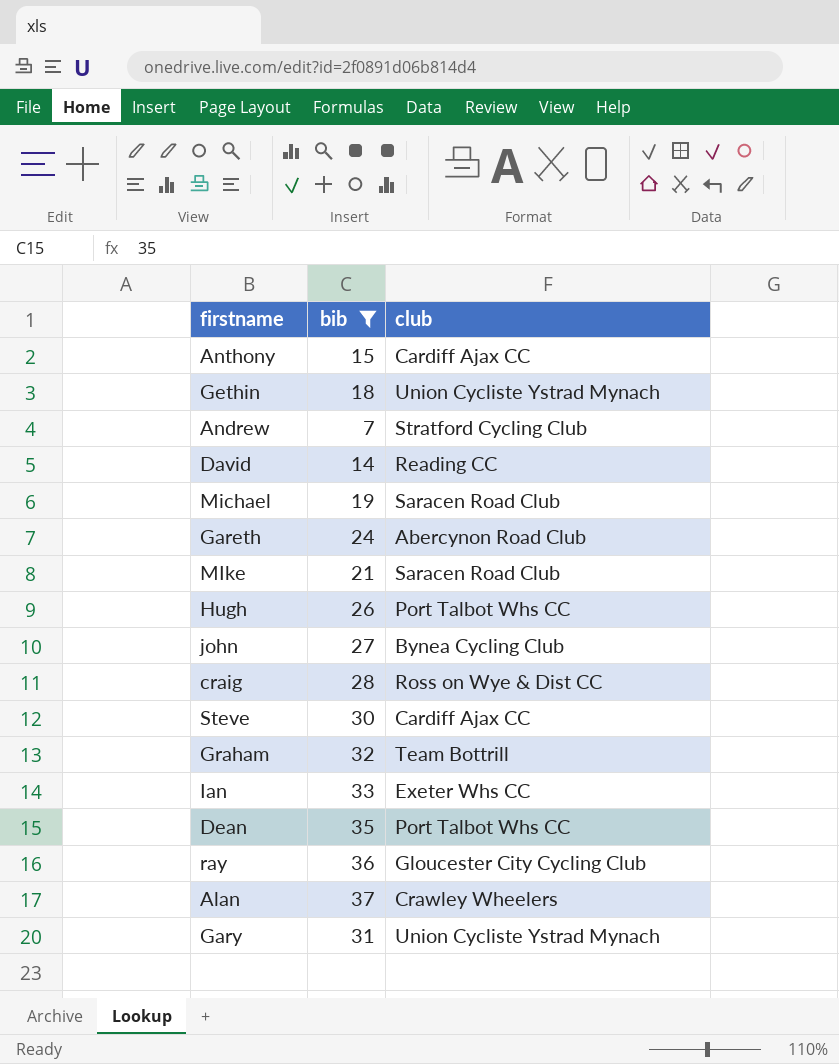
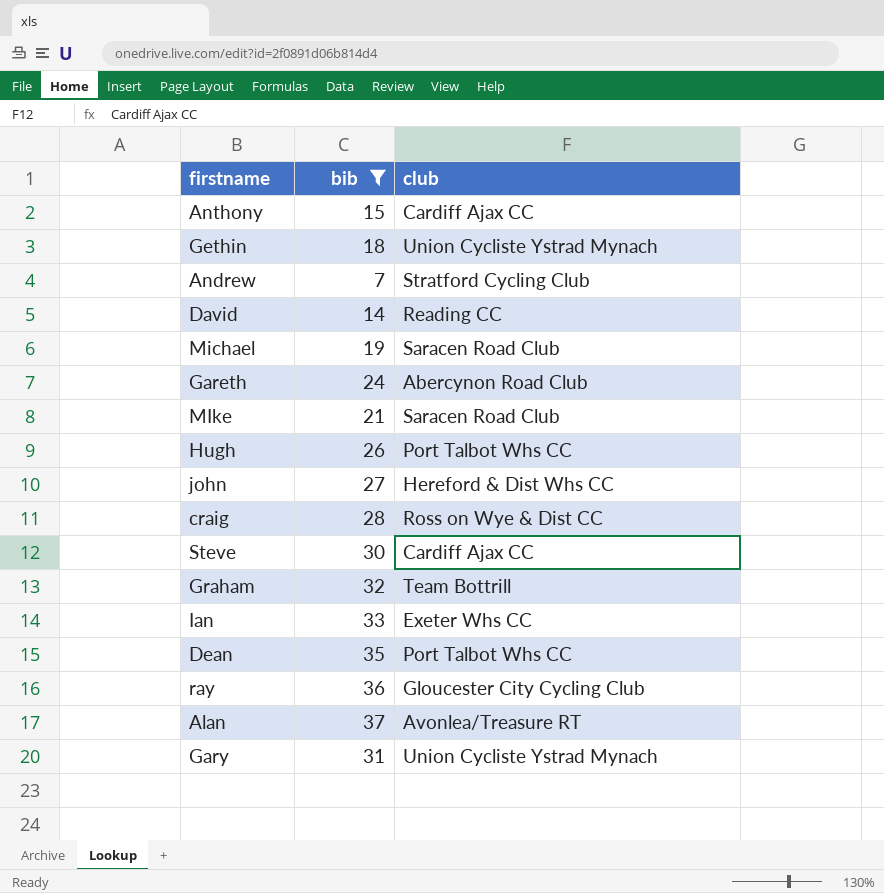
john | club: Bynea Cycling Club -> Hereford & Dist Whs CC
Alan | club: Crawley Wheelers -> Avonlea/Treasure RT

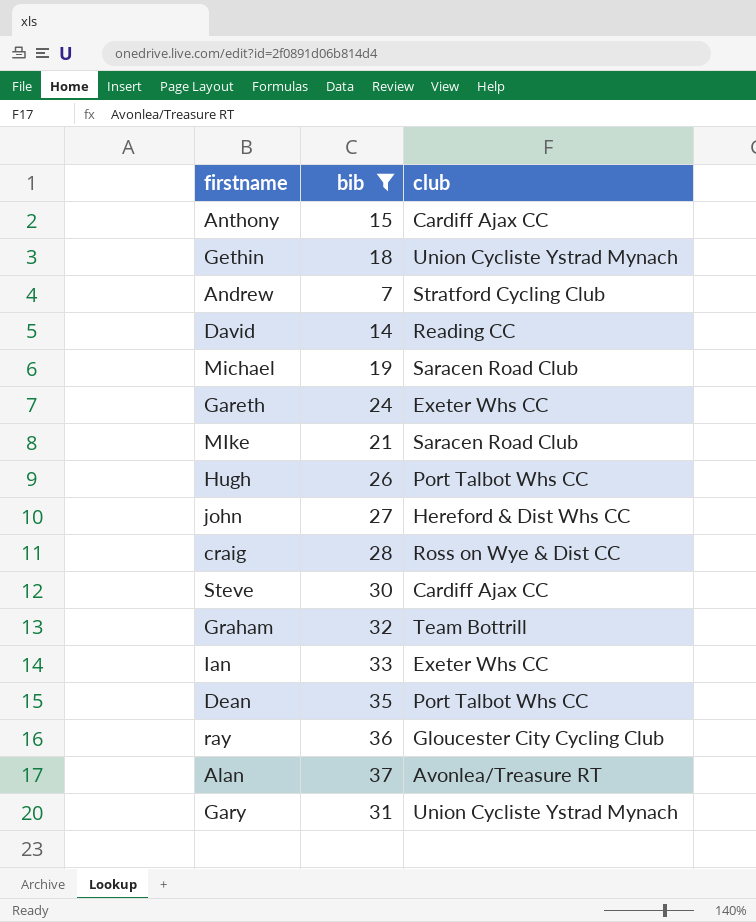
Gareth | club: Abercynon Road Club -> Exeter Whs CC

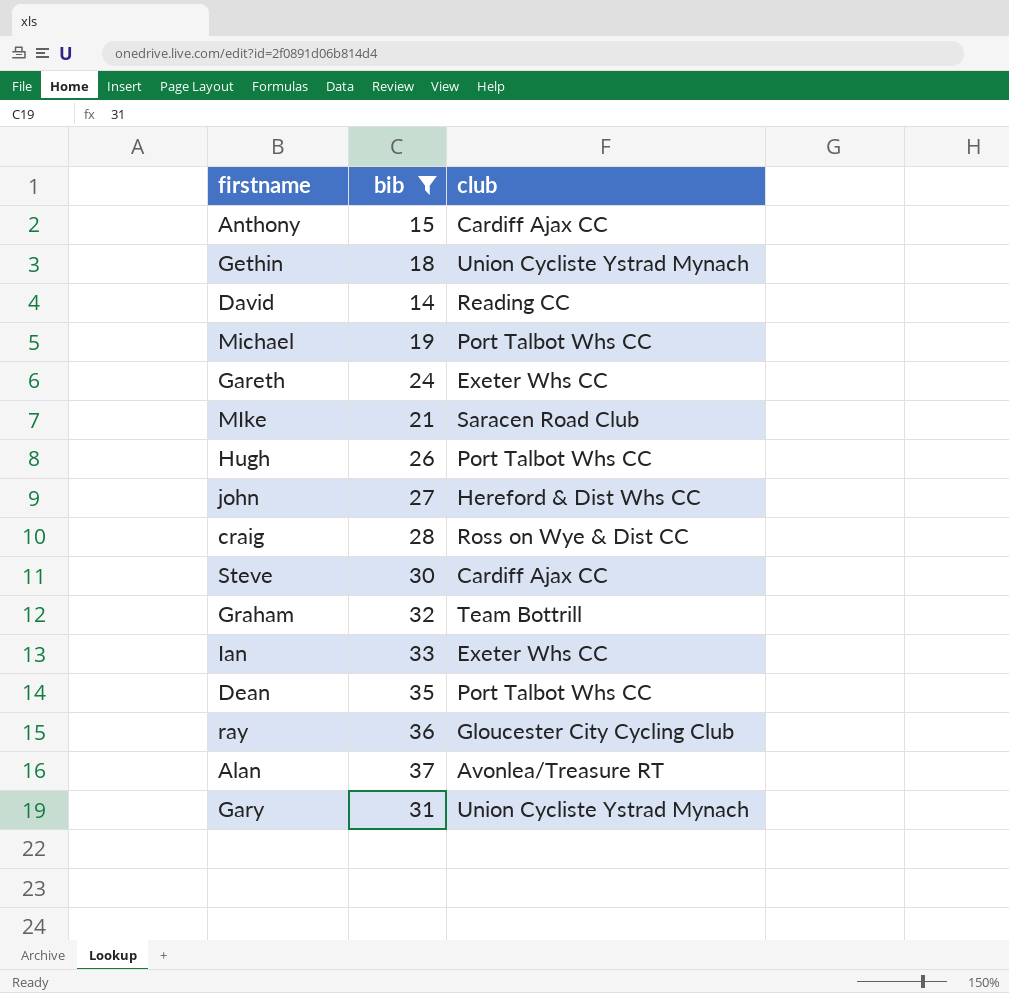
row Andrew: 7 | Stratford Cycling Club -> none
Michael | club: Saracen Road Club -> Port Talbot Whs CC

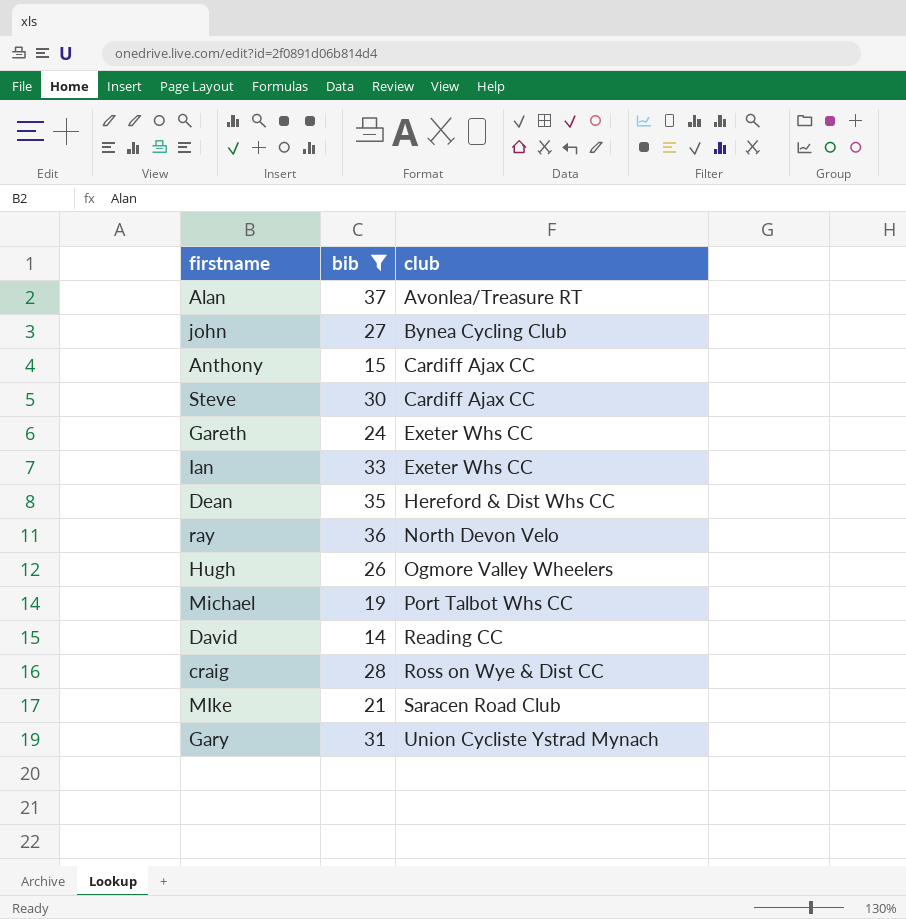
row order: none -> club ascending
row Gethin: 18 | Union Cycliste Ystrad Mynach -> none
row Graham: 32 | Team Bottrill -> none
john | club: Hereford & Dist Whs CC -> Bynea Cycling Club
Dean | club: Port Talbot Whs CC -> Hereford & Dist Whs CC
ray | club: Gloucester City Cycling Club -> North Devon Velo
Hugh | club: Port Talbot Whs CC -> Ogmore Valley Wheelers

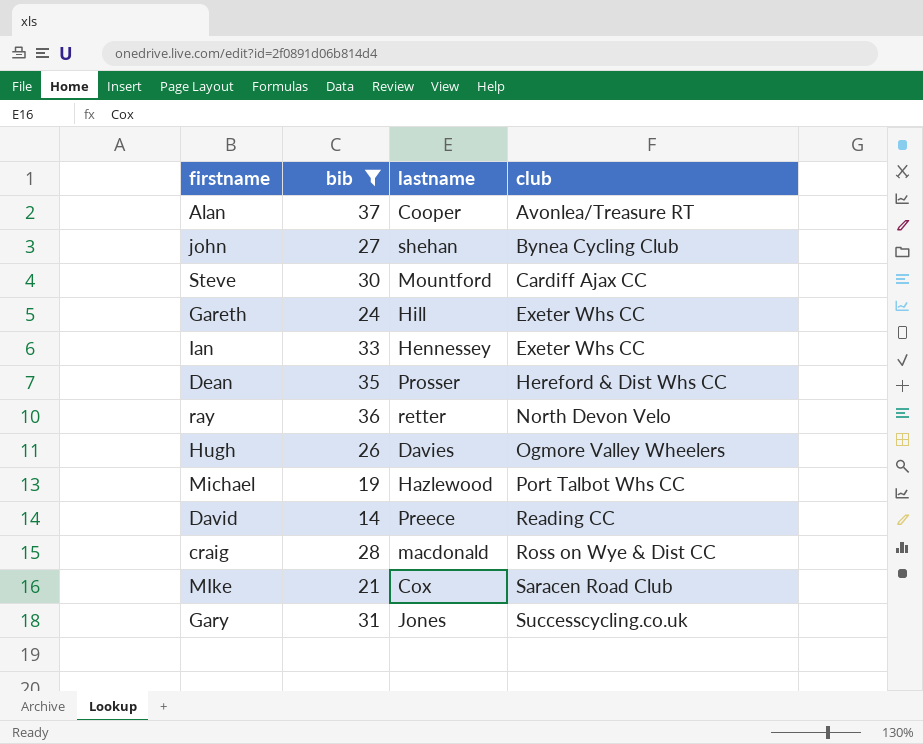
column lastname | position: none -> 3
row Anthony: 15 | Cardiff Ajax CC -> none
Gary | club: Union Cycliste Ystrad Mynach -> Successcycling.co.uk

